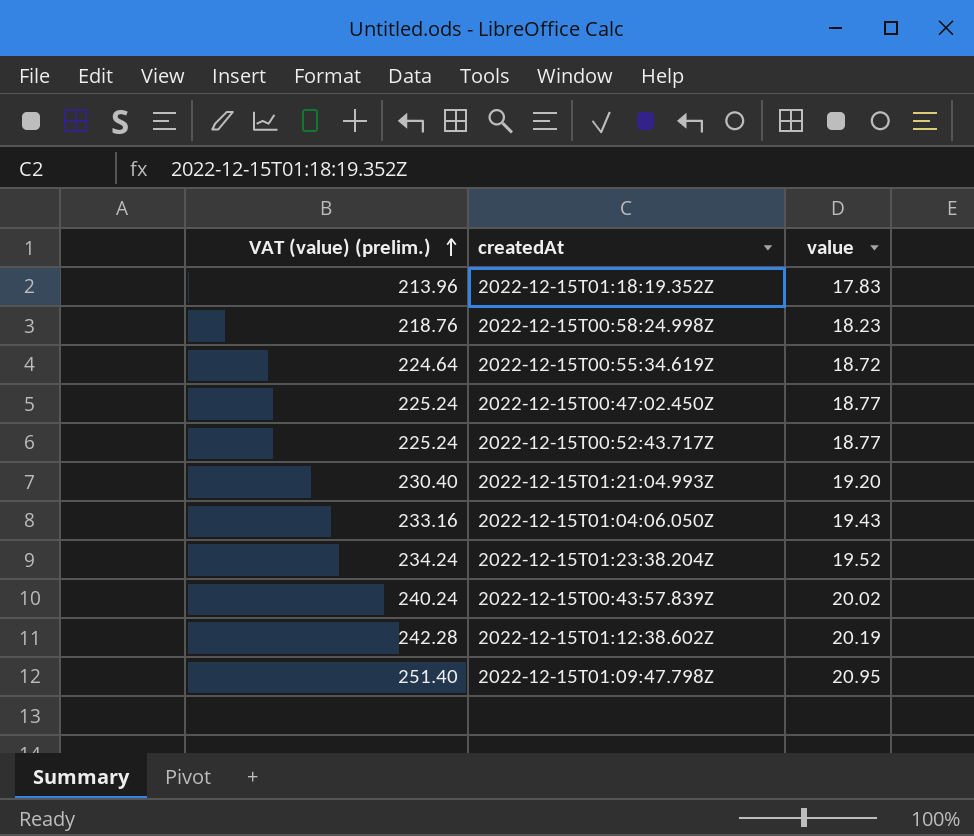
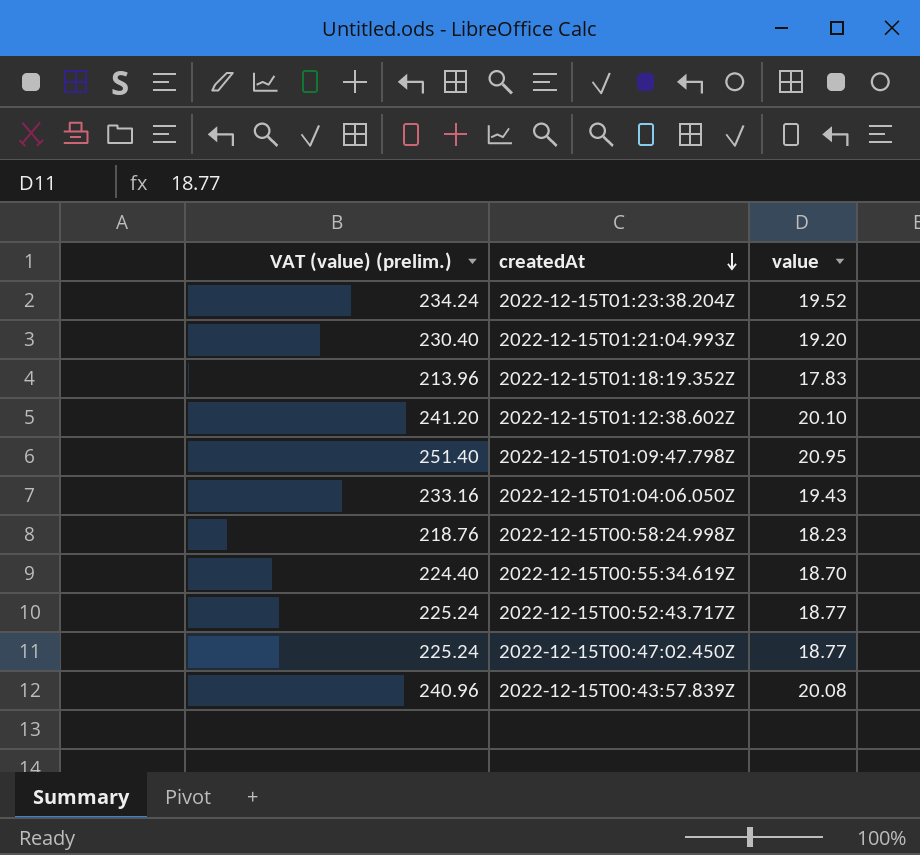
row order: VAT (value) (prelim.) ascending -> createdAt descending
2022-12-15T01:12:38.602Z | VAT (value) (prelim.): 242.28 -> 241.20
2022-12-15T01:12:38.602Z | value: 20.19 -> 20.10
2022-12-15T00:55:34.619Z | VAT (value) (prelim.): 224.64 -> 224.40
2022-12-15T00:55:34.619Z | value: 18.72 -> 18.70
2022-12-15T00:43:57.839Z | VAT (value) (prelim.): 240.24 -> 240.96
2022-12-15T00:43:57.839Z | value: 20.02 -> 20.08

